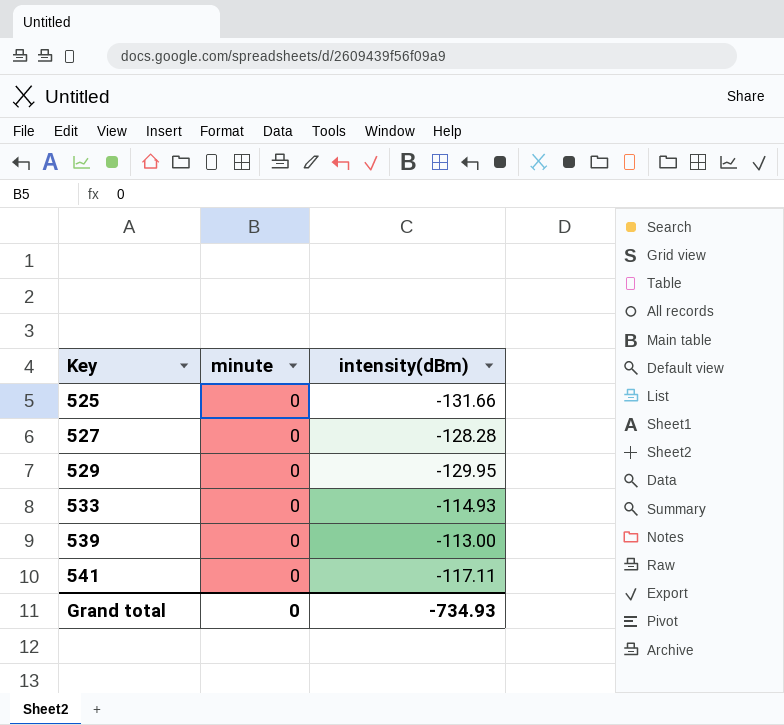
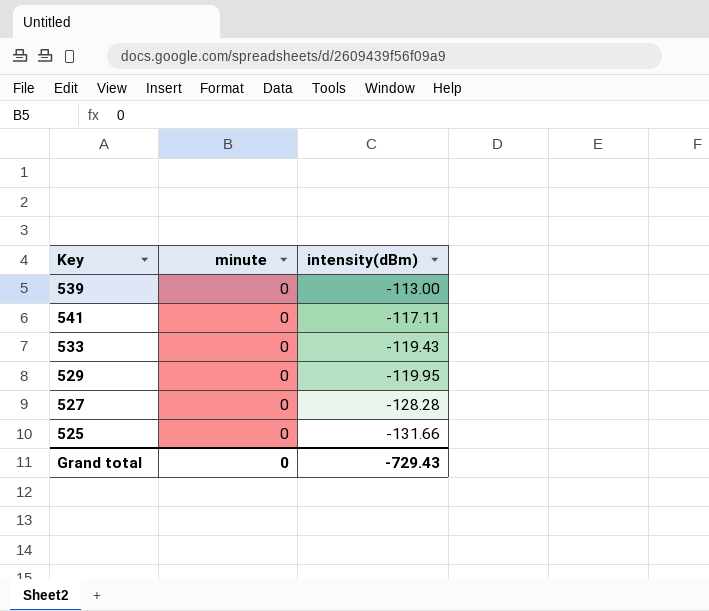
row order: Key ascending -> intensity(dBm) descending
533 | intensity(dBm): -114.93 -> -119.43
529 | intensity(dBm): -129.95 -> -119.95
Grand total | intensity(dBm): -734.93 -> -729.43

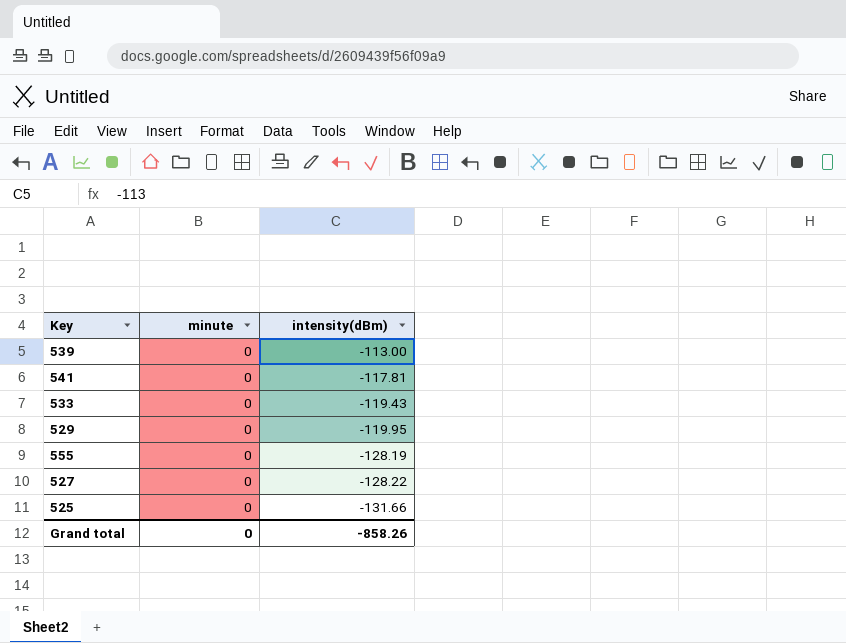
541 | intensity(dBm): -117.11 -> -117.81
row 555: none -> 0 | -128.19
527 | intensity(dBm): -128.28 -> -128.22
Grand total | intensity(dBm): -729.43 -> -858.26

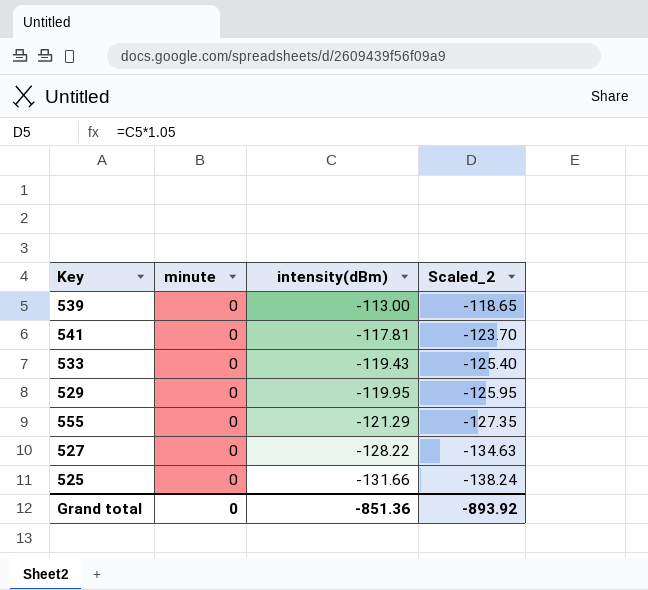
column Scaled_2 | formula: none -> [intensity(dBm)] * 1.05
555 | intensity(dBm): -128.19 -> -121.29
Grand total | intensity(dBm): -858.26 -> -851.36

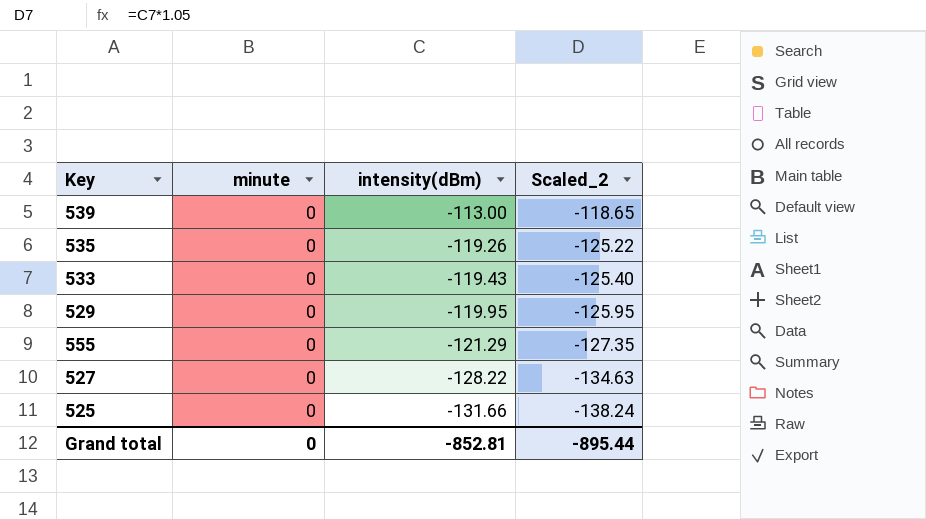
row 541: 0 | -117.81 | -123.70 -> none
row 535: none -> 0 | -119.26 | -125.22
Grand total | intensity(dBm): -851.36 -> -852.81
Grand total | Scaled_2: -893.92 -> -895.44

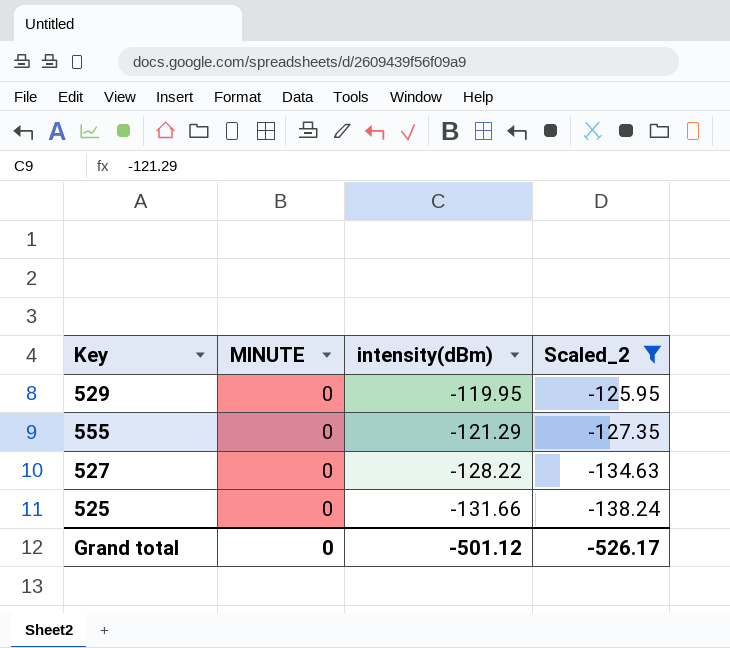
filter: none -> Scaled_2 <= -125.95
column name: minute -> MINUTE
Grand total | intensity(dBm): -852.81 -> -501.12
Grand total | Scaled_2: -895.44 -> -526.17

